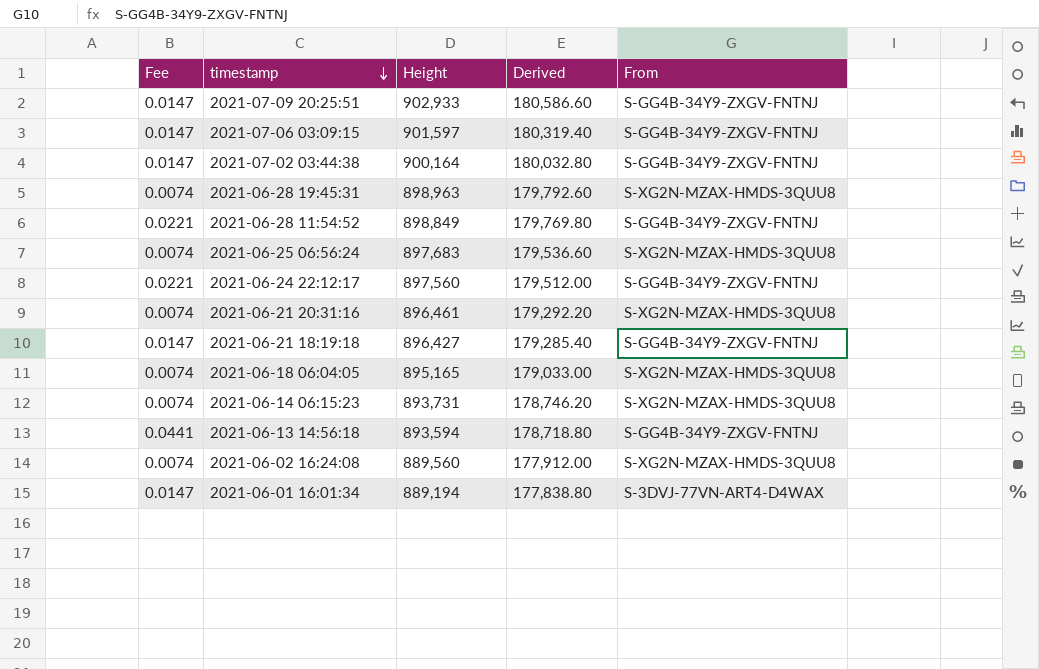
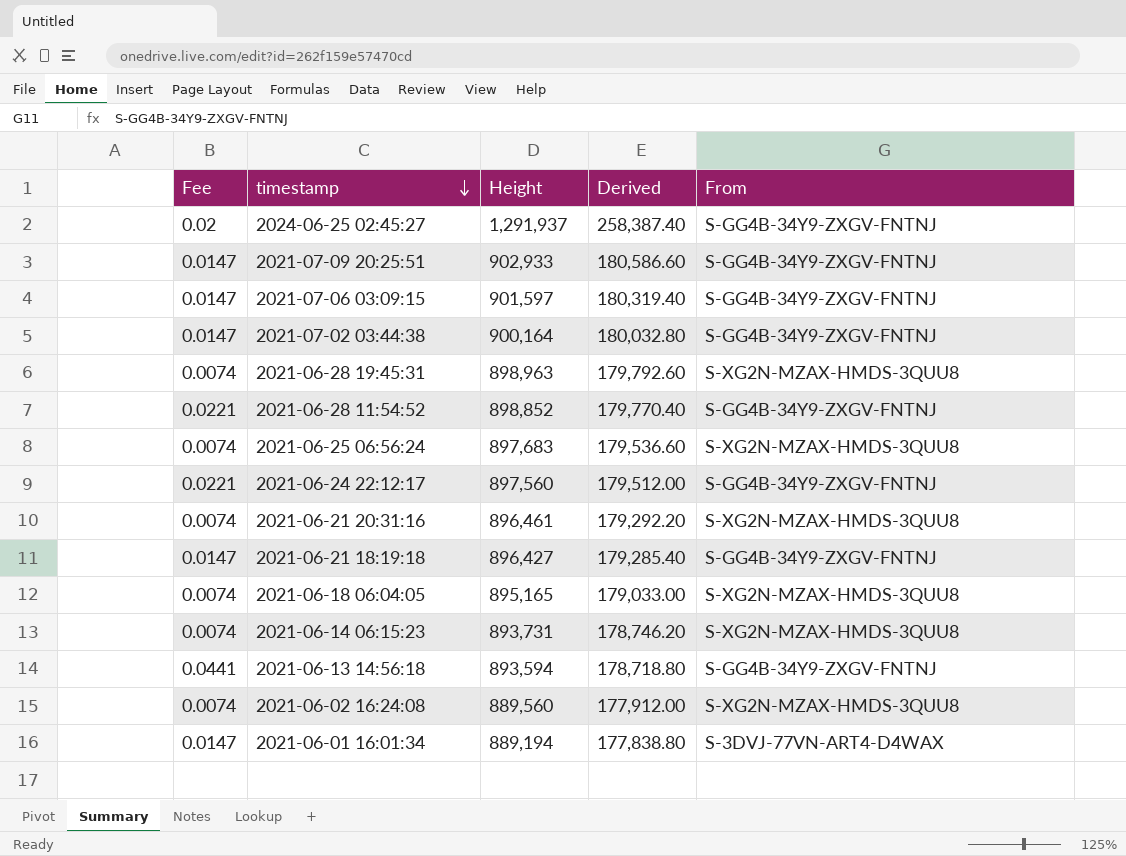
row 2024-06-25 02:45:27: none -> 0.02 | 1,291,937 | 258,387.40 | S-GG4B-34Y9-ZXGV-FNTNJ
2021-06-28 11:54:52 | Height: 898,849 -> 898,852
2021-06-28 11:54:52 | Derived: 179,769.80 -> 179,770.40

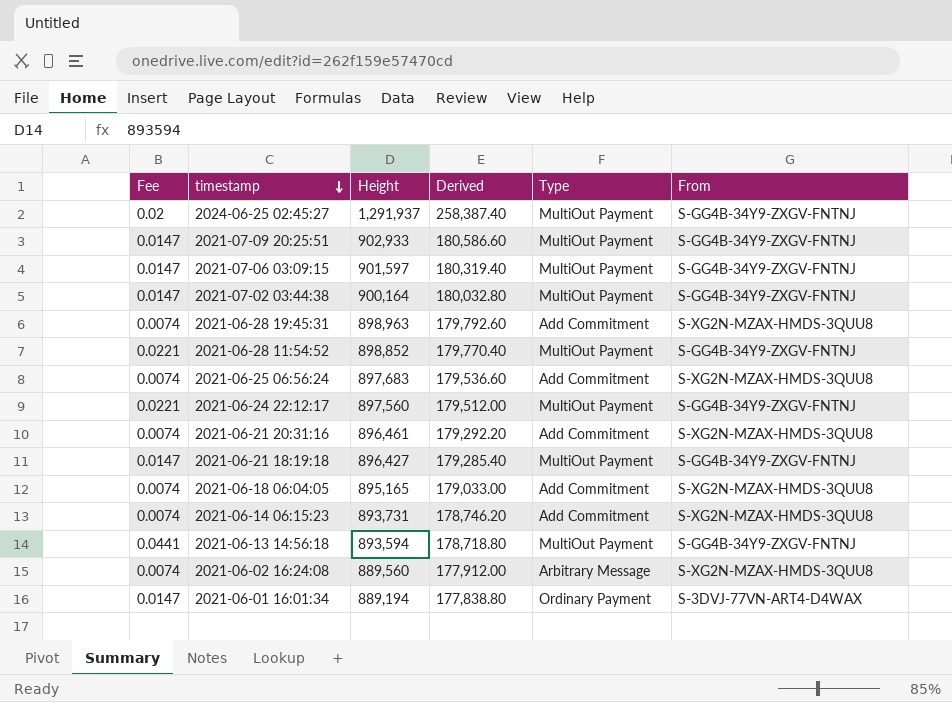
column Type | position: none -> 5

